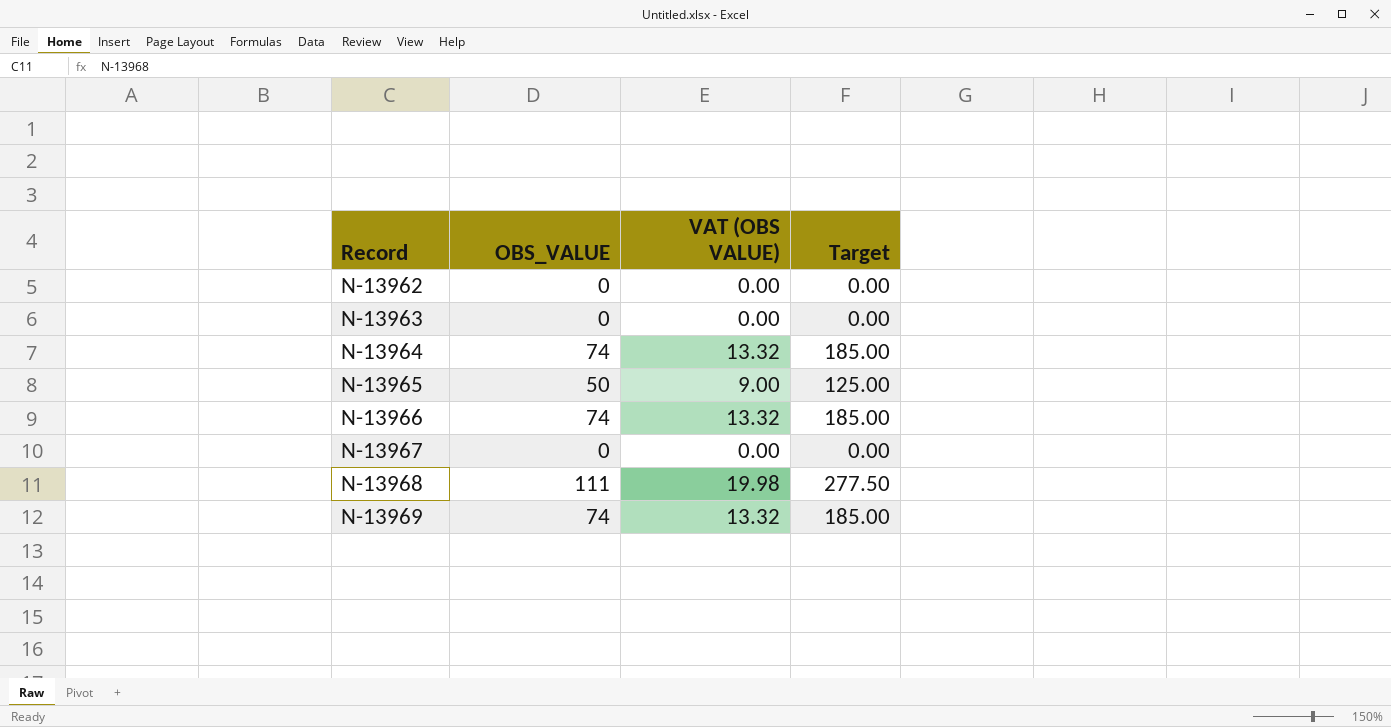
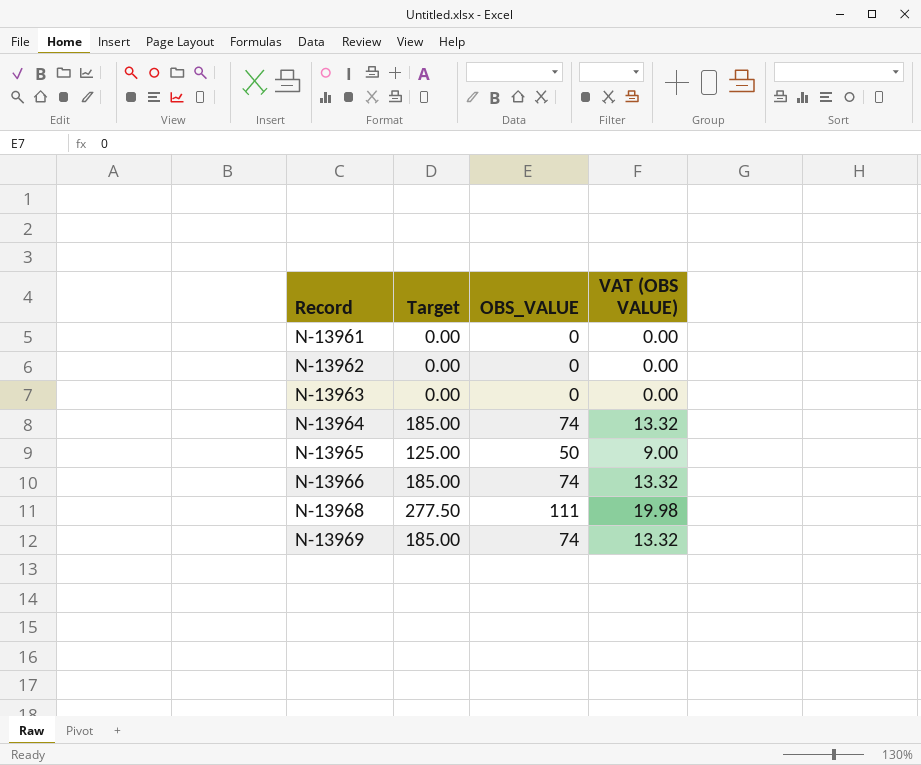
column Target | position: 4 -> 2
row N-13967: 0 | 0.00 | 0.00 -> none
row N-13961: none -> 0.00 | 0 | 0.00

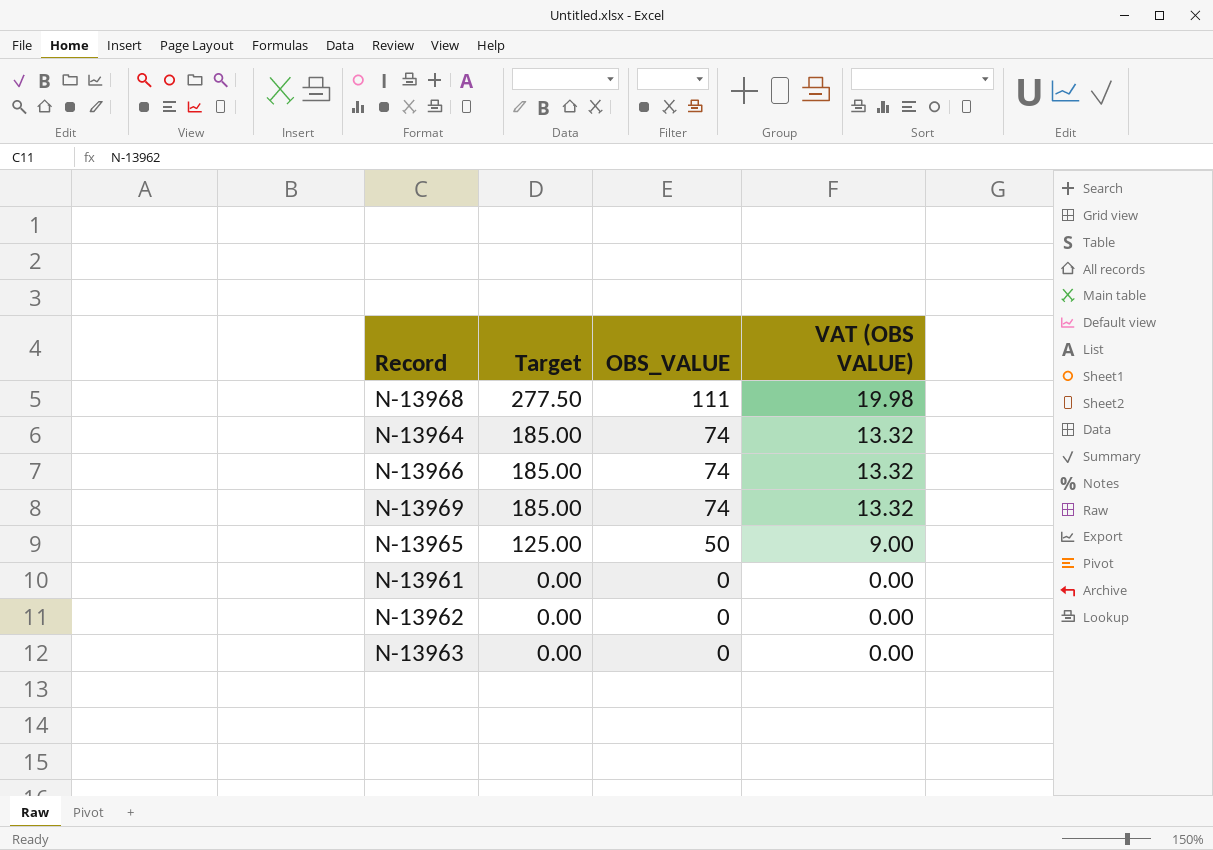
row order: Record ascending -> Target descending

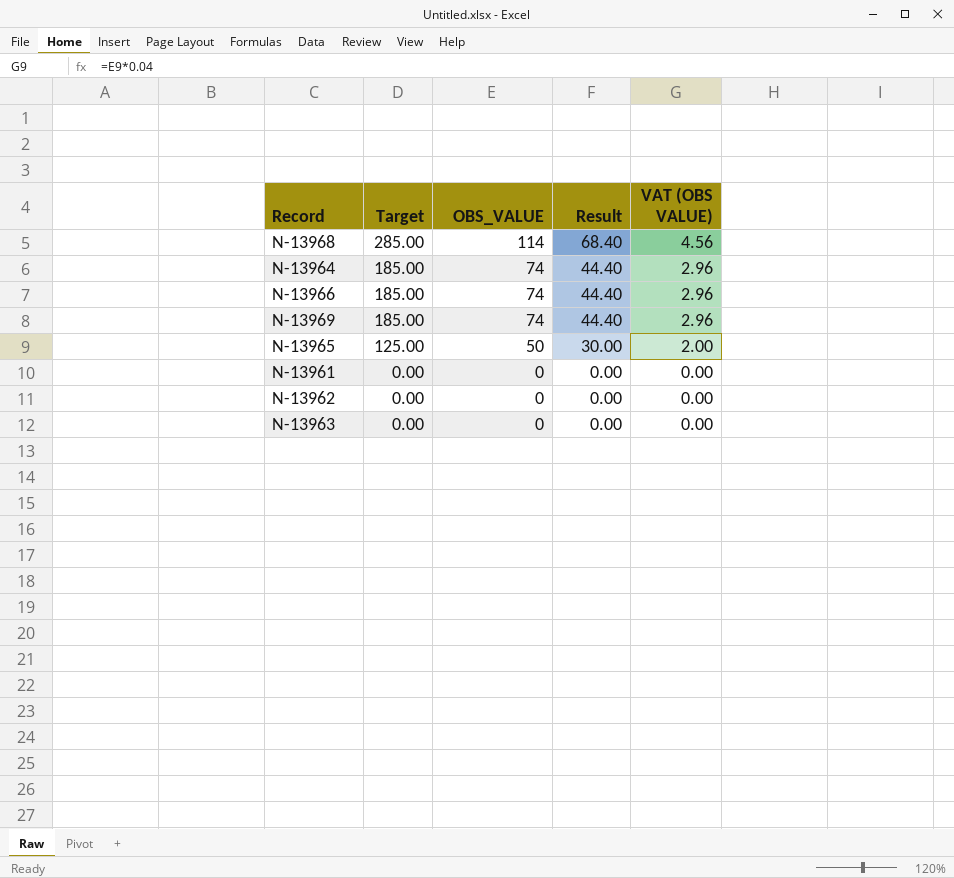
column Result | formula: none -> [OBS_VALUE] * 0.6
column VAT (OBS VALUE) | formula: [OBS_VALUE] * 0.18 -> [OBS_VALUE] * 0.04
N-13968 | Target: 277.50 -> 285.00
N-13968 | OBS_VALUE: 111 -> 114

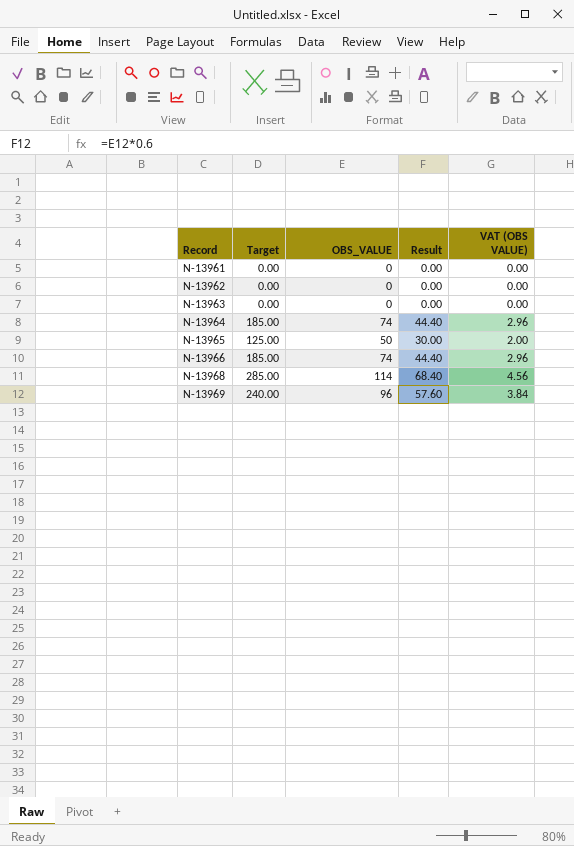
row order: Target descending -> Record ascending
N-13969 | Target: 185.00 -> 240.00
N-13969 | OBS_VALUE: 74 -> 96
N-13969 | Result: 44.40 -> 57.60
N-13969 | VAT (OBS VALUE): 2.96 -> 3.84

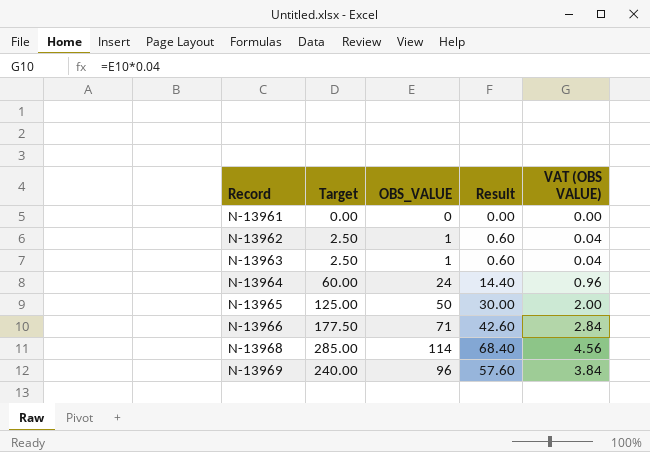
N-13962 | Target: 0.00 -> 2.50
N-13962 | OBS_VALUE: 0 -> 1
N-13962 | Result: 0.00 -> 0.60
N-13962 | VAT (OBS VALUE): 0.00 -> 0.04
N-13963 | Target: 0.00 -> 2.50
N-13963 | OBS_VALUE: 0 -> 1
N-13963 | Result: 0.00 -> 0.60
N-13963 | VAT (OBS VALUE): 0.00 -> 0.04
N-13964 | Target: 185.00 -> 60.00
N-13964 | OBS_VALUE: 74 -> 24
N-13964 | Result: 44.40 -> 14.40
N-13964 | VAT (OBS VALUE): 2.96 -> 0.96
N-13966 | Target: 185.00 -> 177.50
N-13966 | OBS_VALUE: 74 -> 71
N-13966 | Result: 44.40 -> 42.60
N-13966 | VAT (OBS VALUE): 2.96 -> 2.84

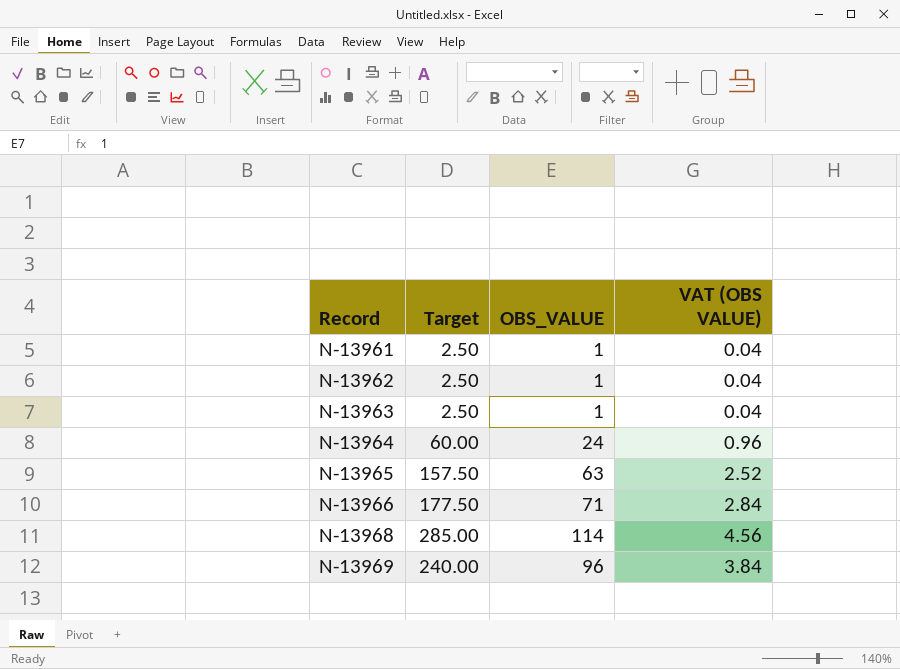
column Result | formula: [OBS_VALUE] * 0.6 -> none
N-13961 | Target: 0.00 -> 2.50
N-13961 | OBS_VALUE: 0 -> 1
N-13961 | VAT (OBS VALUE): 0.00 -> 0.04
N-13965 | Target: 125.00 -> 157.50
N-13965 | OBS_VALUE: 50 -> 63
N-13965 | VAT (OBS VALUE): 2.00 -> 2.52

